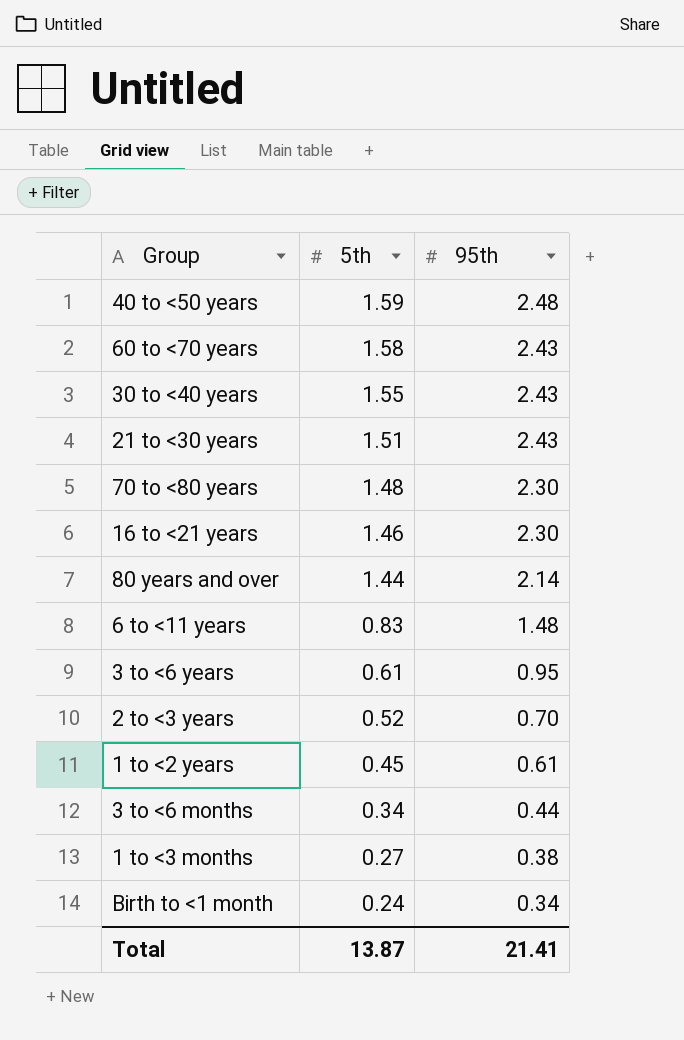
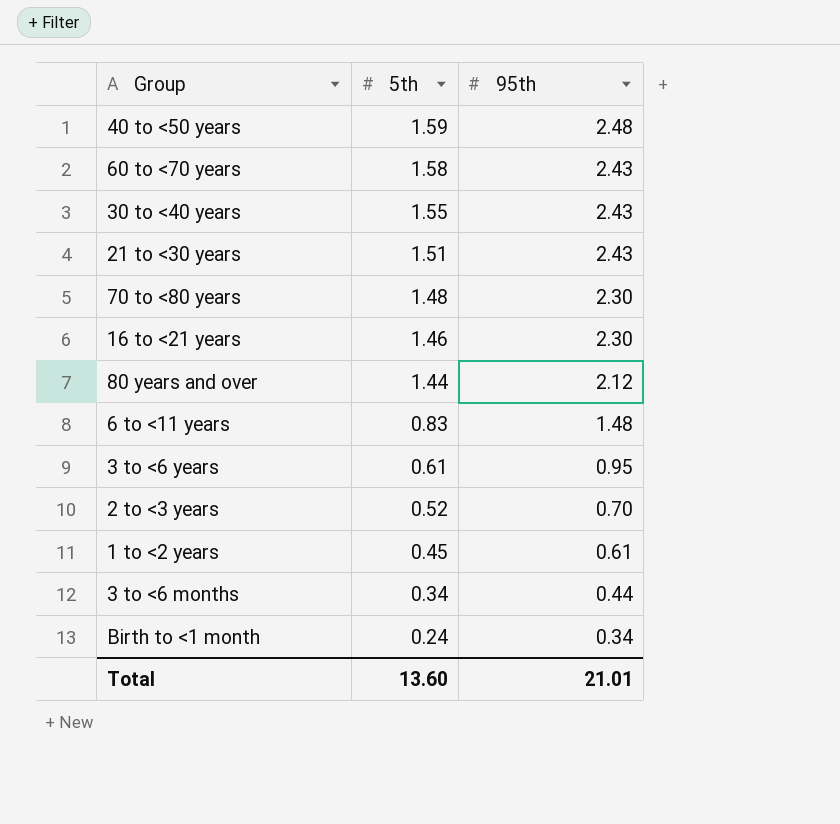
row 1 to <3 months: 0.27 | 0.38 -> none
80 years and over | 95th: 2.14 -> 2.12
Total | 5th: 13.87 -> 13.60
Total | 95th: 21.41 -> 21.01

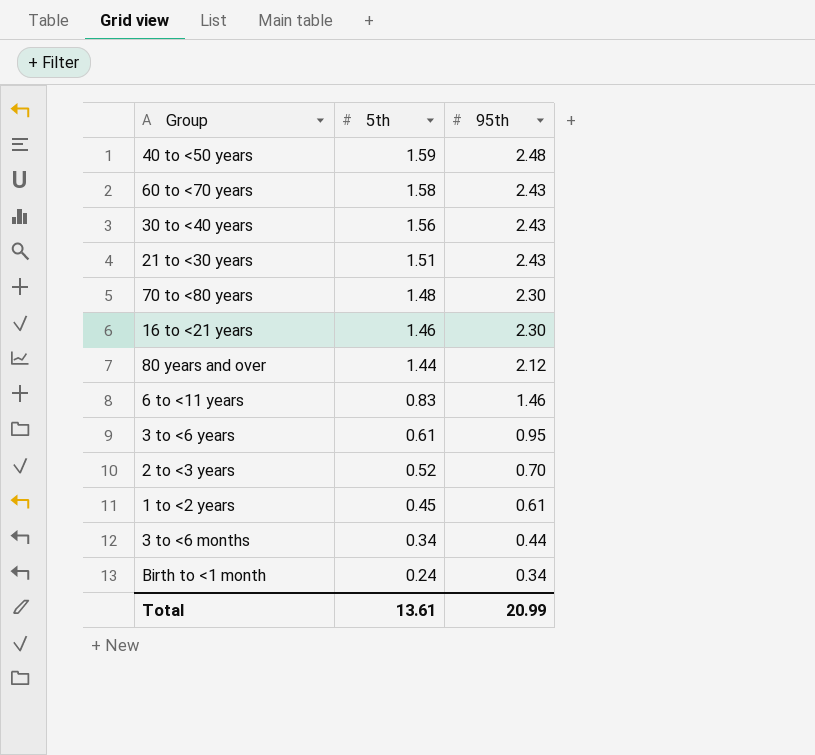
30 to <40 years | 5th: 1.55 -> 1.56
6 to <11 years | 95th: 1.48 -> 1.46
Total | 5th: 13.60 -> 13.61
Total | 95th: 21.01 -> 20.99

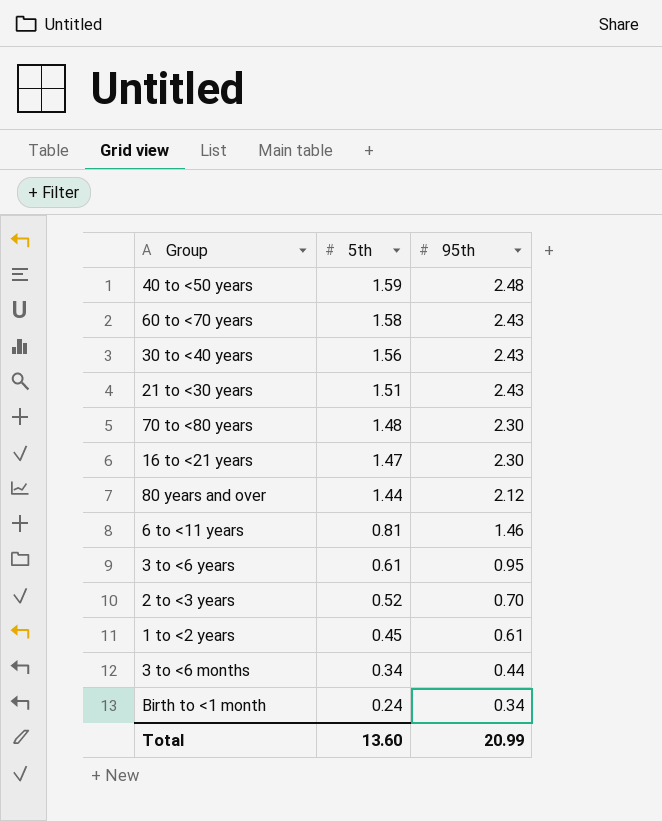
16 to <21 years | 5th: 1.46 -> 1.47
6 to <11 years | 5th: 0.83 -> 0.81
Total | 5th: 13.61 -> 13.60

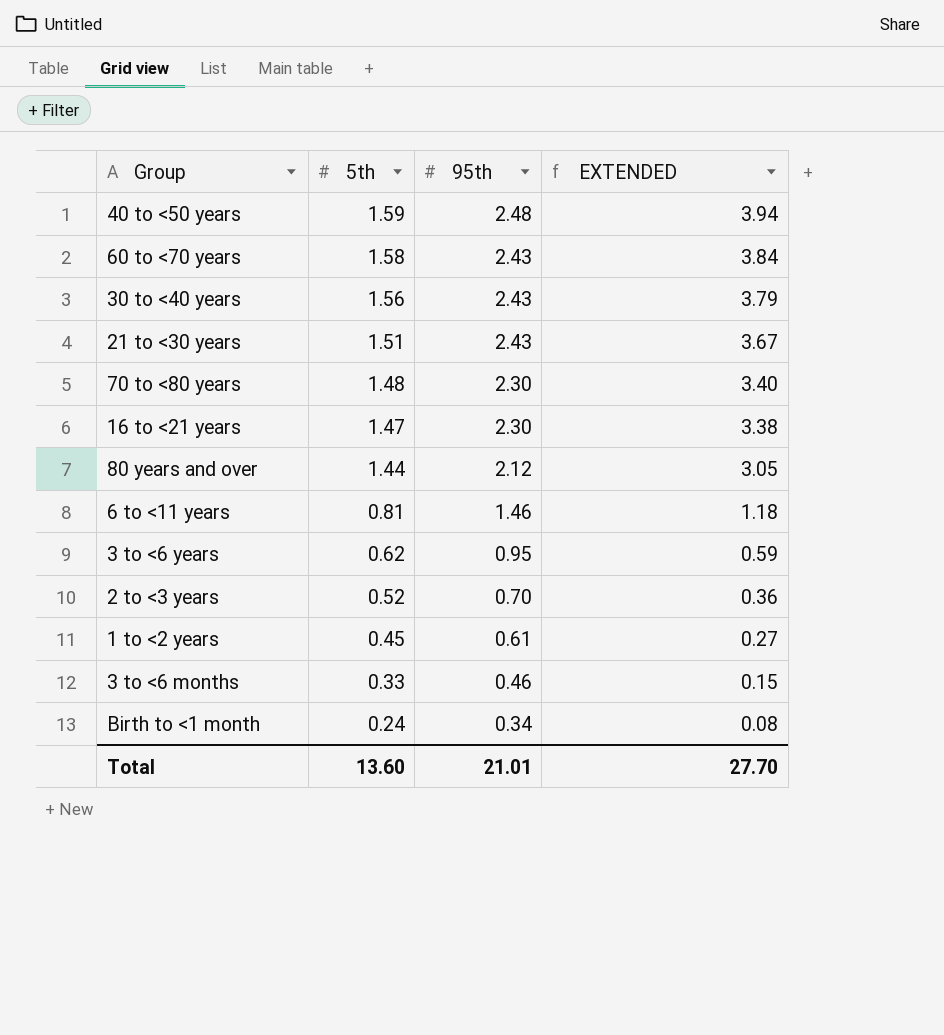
column EXTENDED | formula: none -> [5th] * [95th]
3 to <6 years | 5th: 0.61 -> 0.62
3 to <6 months | 5th: 0.34 -> 0.33
3 to <6 months | 95th: 0.44 -> 0.46
Total | 95th: 20.99 -> 21.01

